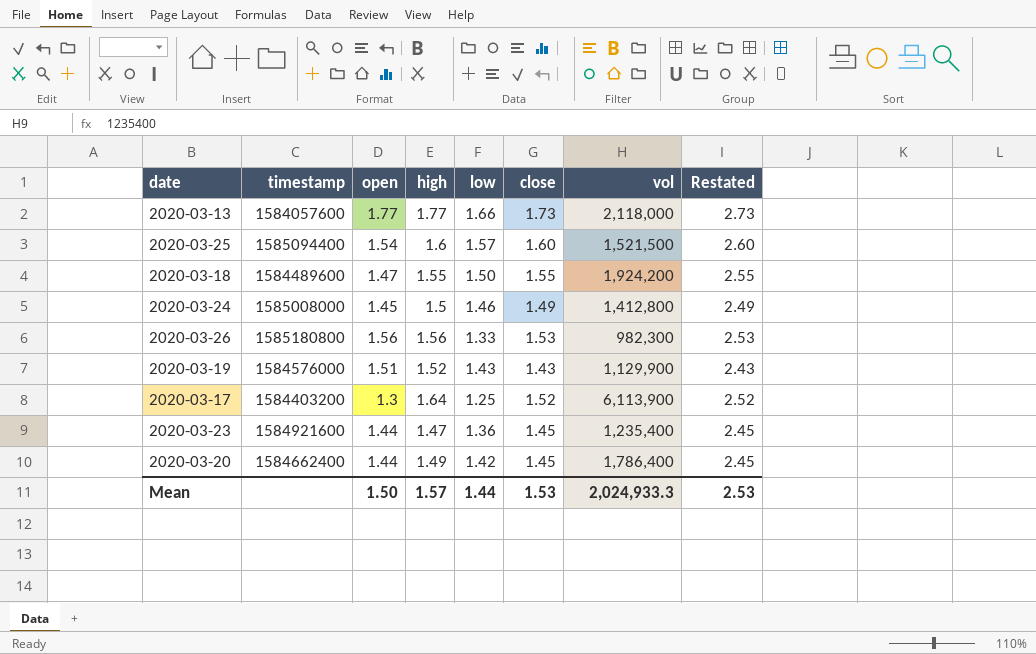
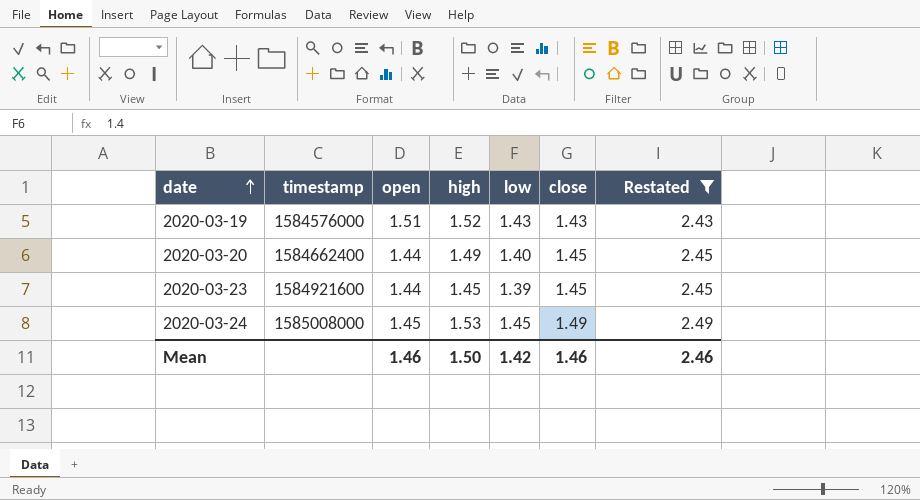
filter: none -> Restated <= 2.49
row order: none -> date ascending
column vol | position: 7 -> none
2020-03-20 | low: 1.42 -> 1.40
2020-03-23 | high: 1.47 -> 1.45
2020-03-23 | low: 1.36 -> 1.39
2020-03-24 | high: 1.5 -> 1.53
2020-03-24 | low: 1.46 -> 1.45
Mean | open: 1.50 -> 1.46
Mean | high: 1.57 -> 1.50
Mean | low: 1.44 -> 1.42
Mean | close: 1.53 -> 1.46
Mean | Restated: 2.53 -> 2.46

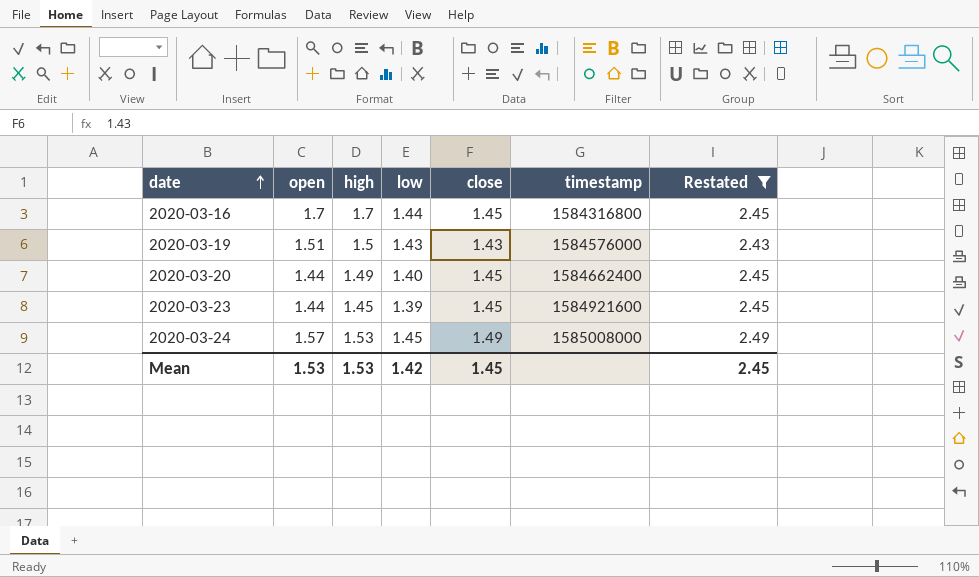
column timestamp | position: 2 -> 6
row 2020-03-16: none -> 1.7 | 1.7 | 1.44 | 1.45 | 1584316800 | 2.45
2020-03-19 | high: 1.52 -> 1.5
2020-03-24 | open: 1.45 -> 1.57
Mean | open: 1.46 -> 1.53
Mean | high: 1.50 -> 1.53
Mean | close: 1.46 -> 1.45
Mean | Restated: 2.46 -> 2.45

